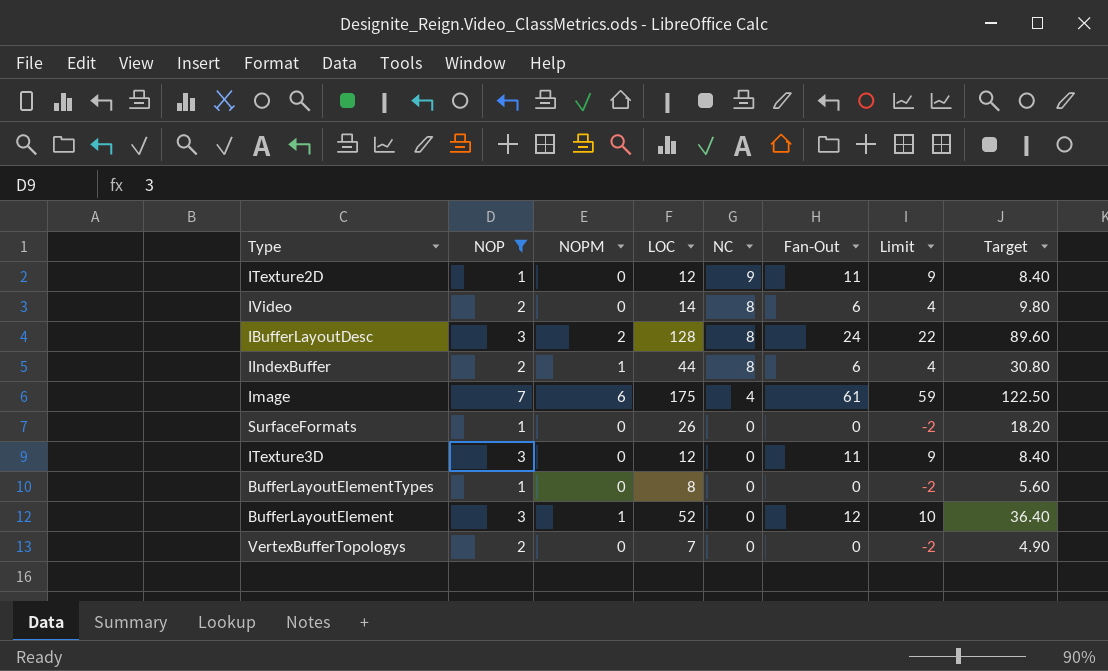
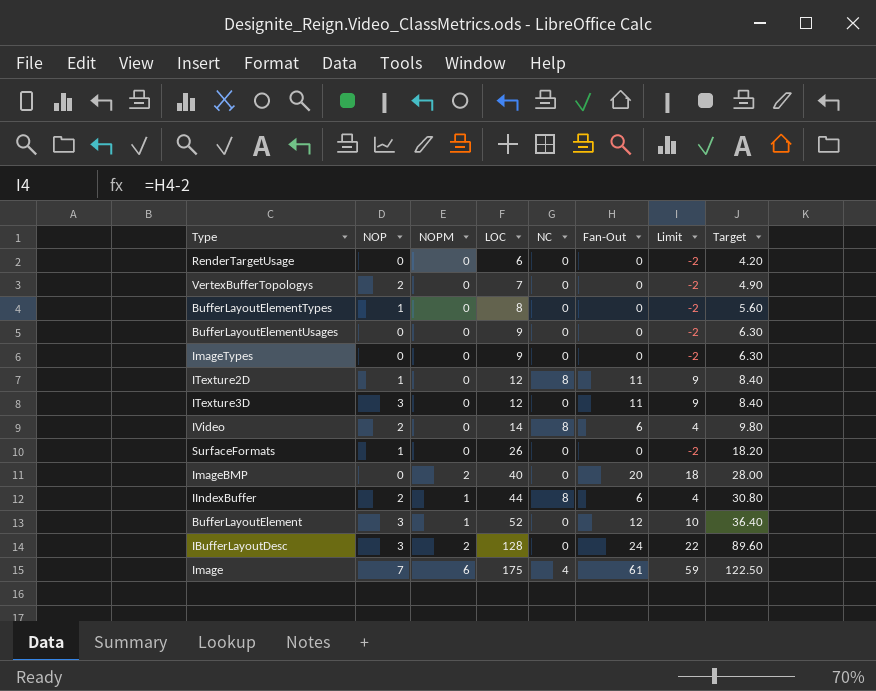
filter: NOP != 0 -> none
row order: NC descending -> LOC ascending
ITexture2D | NC: 9 -> 8
IBufferLayoutDesc | NC: 8 -> 0

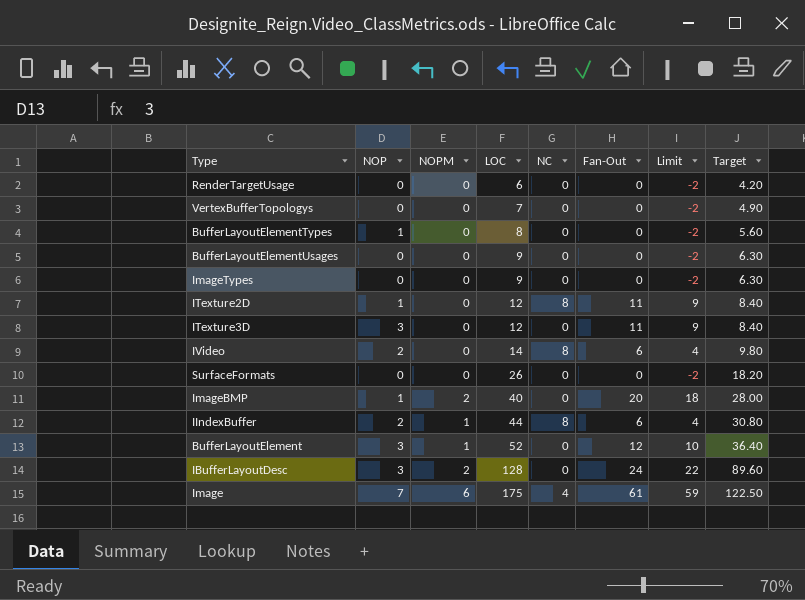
VertexBufferTopologys | NOP: 2 -> 0
SurfaceFormats | NOP: 1 -> 0
ImageBMP | NOP: 0 -> 1

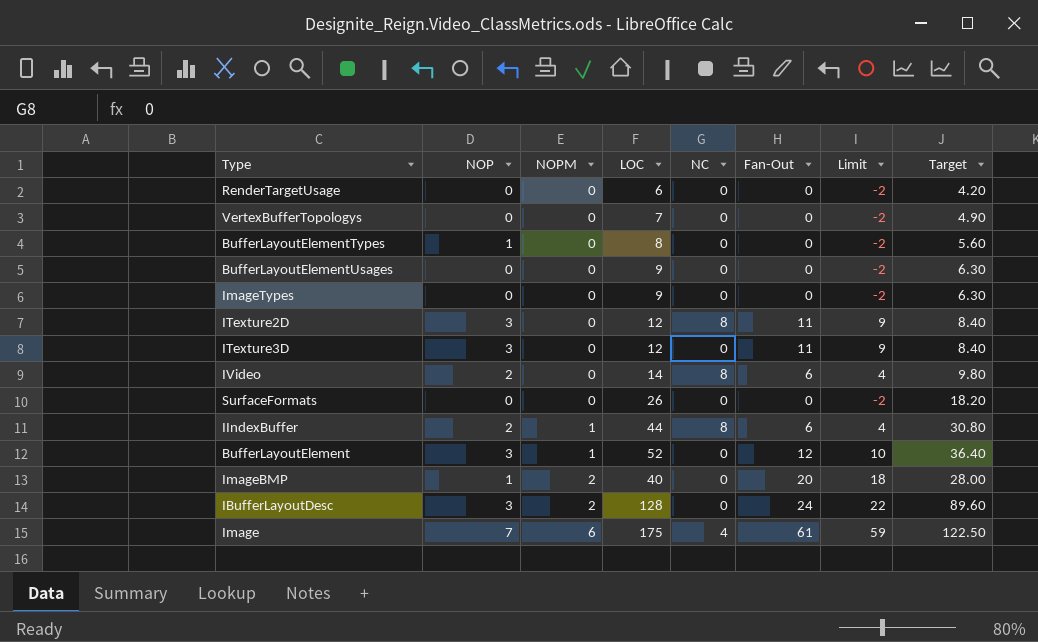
row order: LOC ascending -> NOPM ascending
ITexture2D | NOP: 1 -> 3

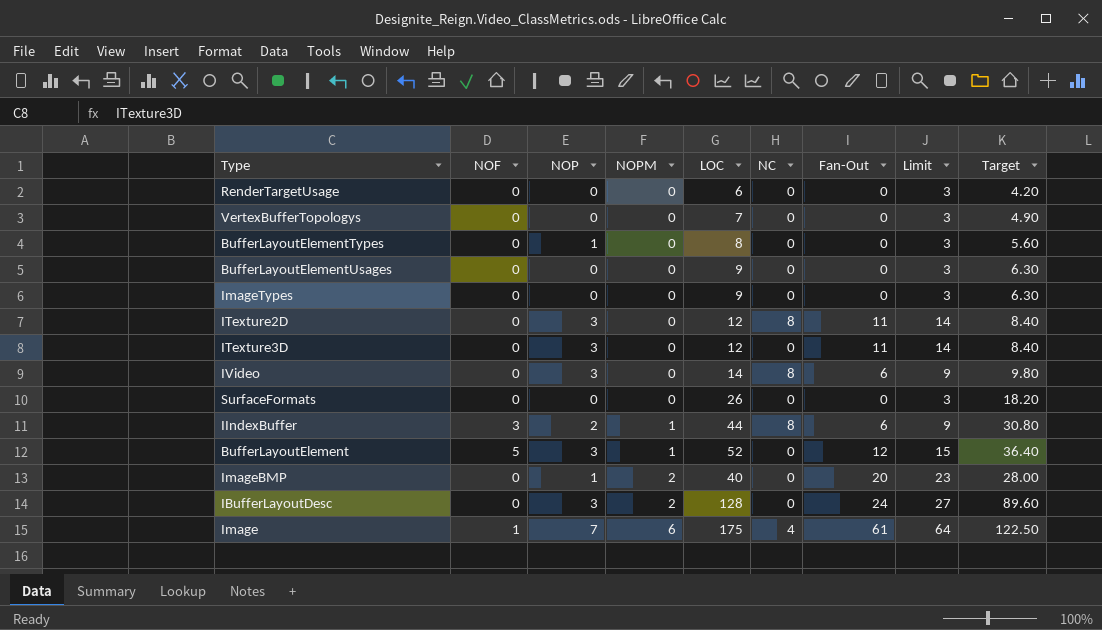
column NOF | position: none -> 2
column Limit | formula: [Fan-Out] - 2 -> [Fan-Out] + 3
IVideo | NOP: 2 -> 3

